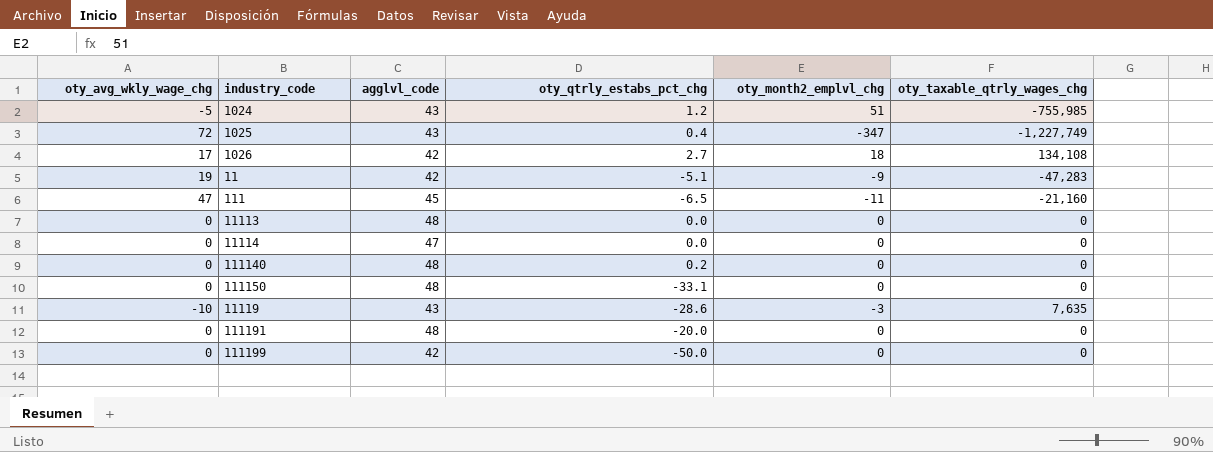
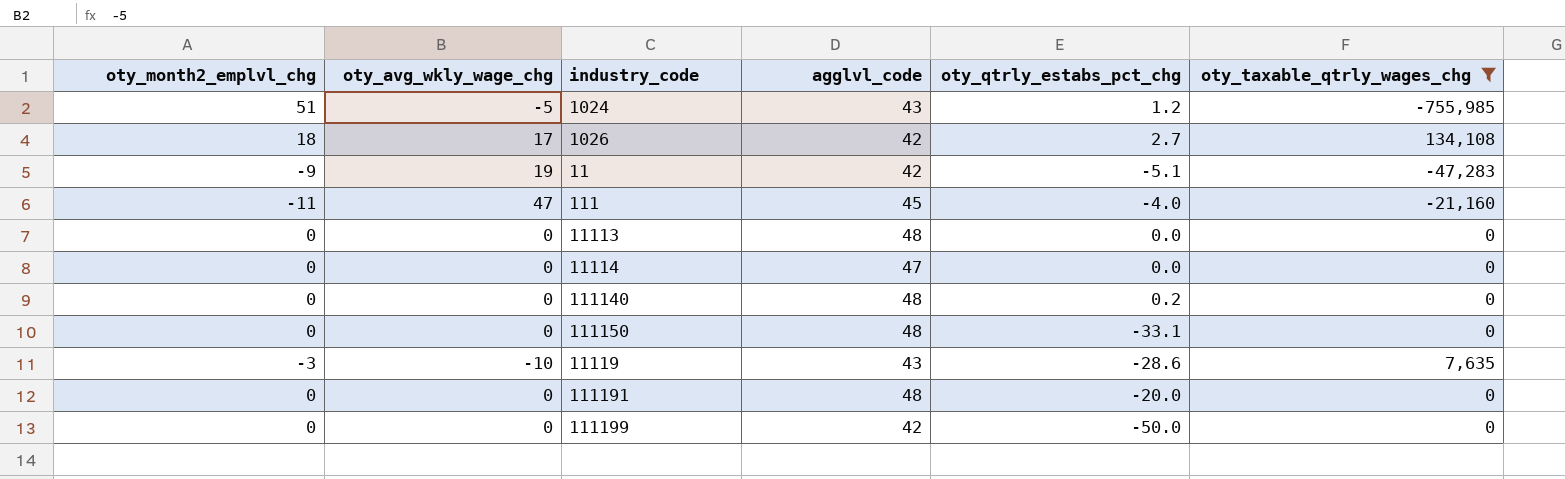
filter: none -> oty_taxable_qtrly_wages_chg != -1,227,749
column oty_month2_emplvl_chg | position: 5 -> 1
111 | oty_qtrly_estabs_pct_chg: -6.5 -> -4.0

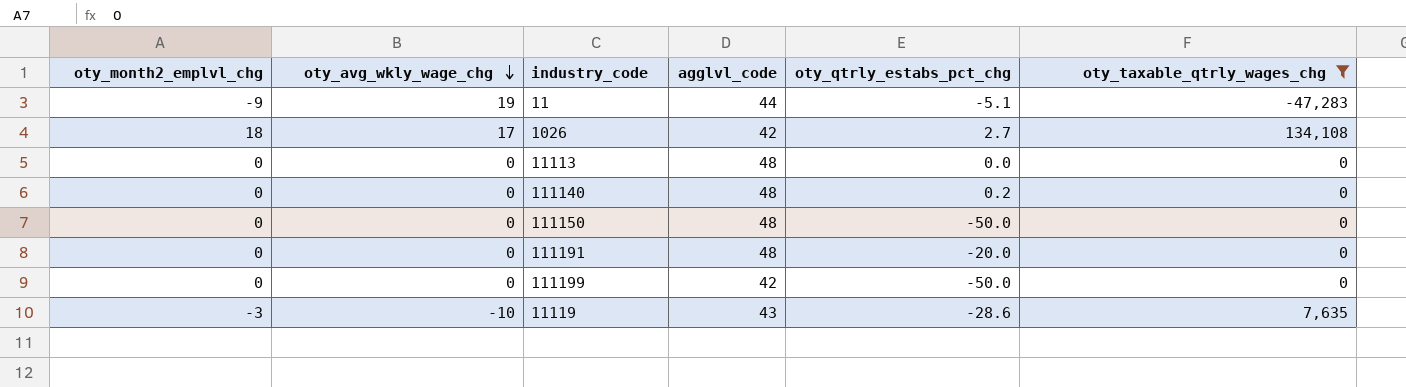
row order: none -> oty_avg_wkly_wage_chg descending
row 1024: 51 | -5 | 43 | 1.2 | -755,985 -> none
row 111: -11 | 47 | 45 | -4.0 | -21,160 -> none
row 11114: 0 | 0 | 47 | 0.0 | 0 -> none
11 | agglvl_code: 42 -> 44
111150 | oty_qtrly_estabs_pct_chg: -33.1 -> -50.0

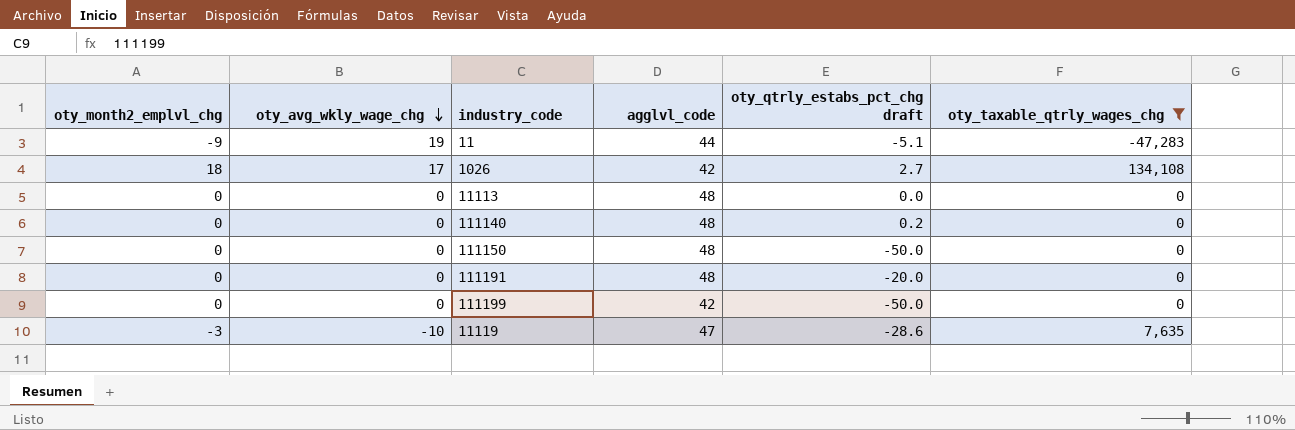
column name: oty_qtrly_estabs_pct_chg -> oty_qtrly_estabs_pct_chg draft
11119 | agglvl_code: 43 -> 47

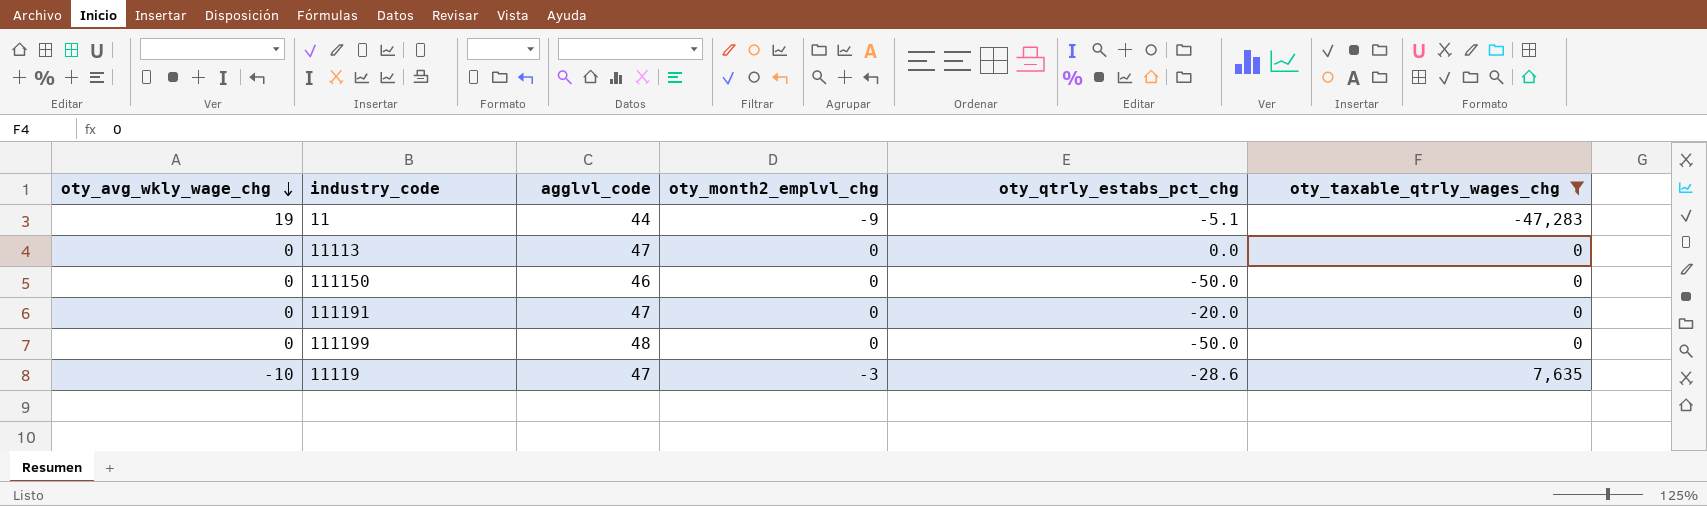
column oty_month2_emplvl_chg | position: 1 -> 4
column name: oty_qtrly_estabs_pct_chg draft -> oty_qtrly_estabs_pct_chg
row 1026: 18 | 17 | 42 | 2.7 | 134,108 -> none
row 111140: 0 | 0 | 48 | 0.2 | 0 -> none
11113 | agglvl_code: 48 -> 47
111150 | agglvl_code: 48 -> 46
111191 | agglvl_code: 48 -> 47
111199 | agglvl_code: 42 -> 48

